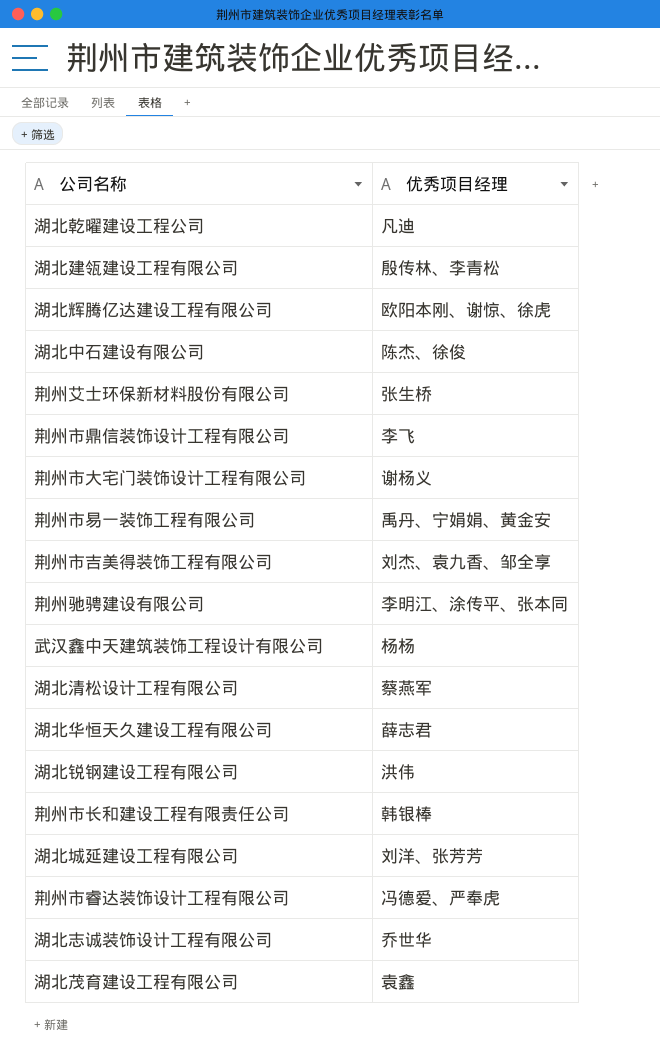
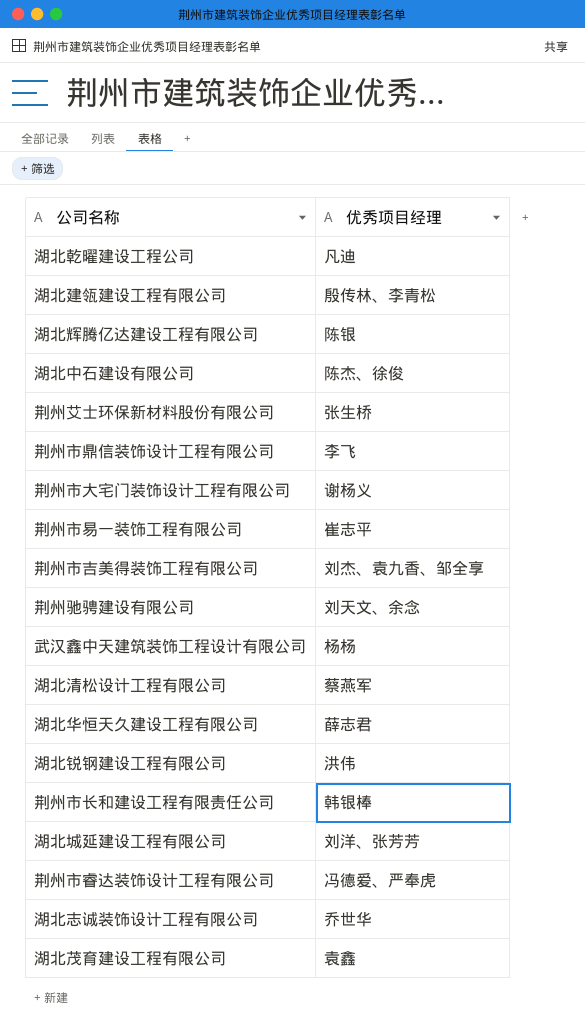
湖北辉腾亿达建设工程有限公司 | 优秀项目经理: 欧阳本刚、谢惊、徐虎 -> 陈银
荆州市易一装饰工程有限公司 | 优秀项目经理: 禹丹、宁娟娟、黄金安 -> 崔志平
荆州驰骋建设有限公司 | 优秀项目经理: 李明江、涂传平、张本同 -> 刘天文、余念

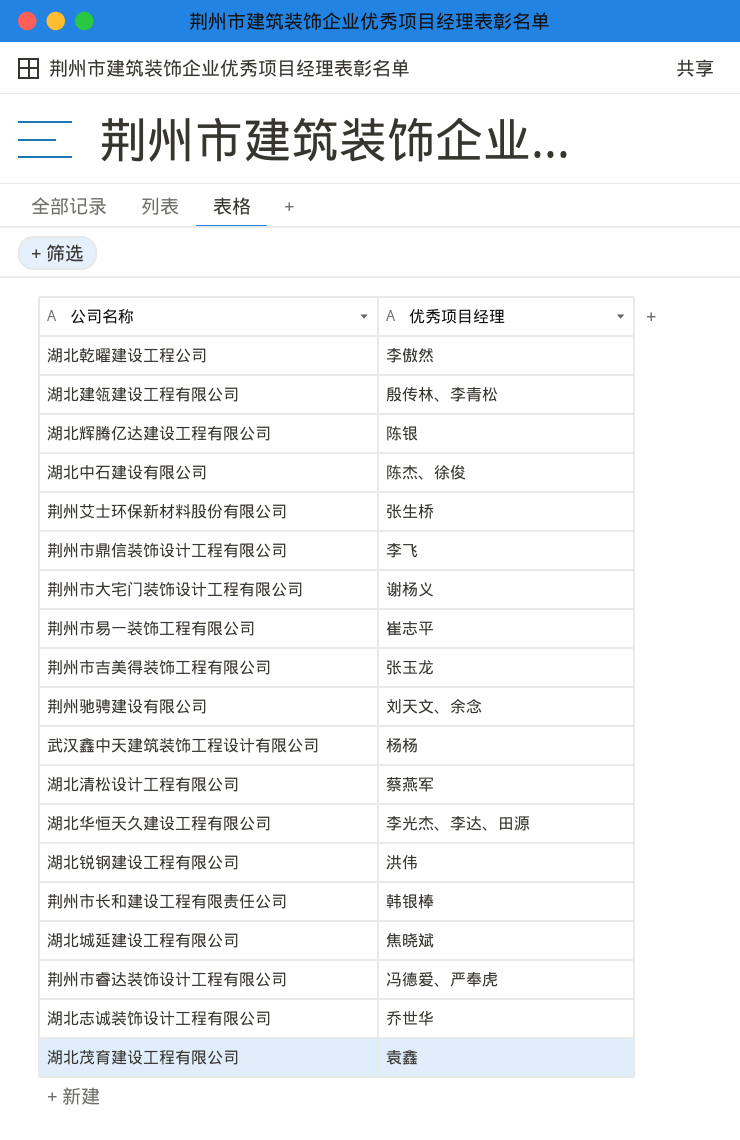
湖北乾曜建设工程公司 | 优秀项目经理: 凡迪 -> 李傲然
荆州市吉美得装饰工程有限公司 | 优秀项目经理: 刘杰、袁九香、邹全享 -> 张玉龙
湖北华恒天久建设工程有限公司 | 优秀项目经理: 薛志君 -> 李光杰、李达、田源
湖北城延建设工程有限公司 | 优秀项目经理: 刘洋、张芳芳 -> 焦晓斌

